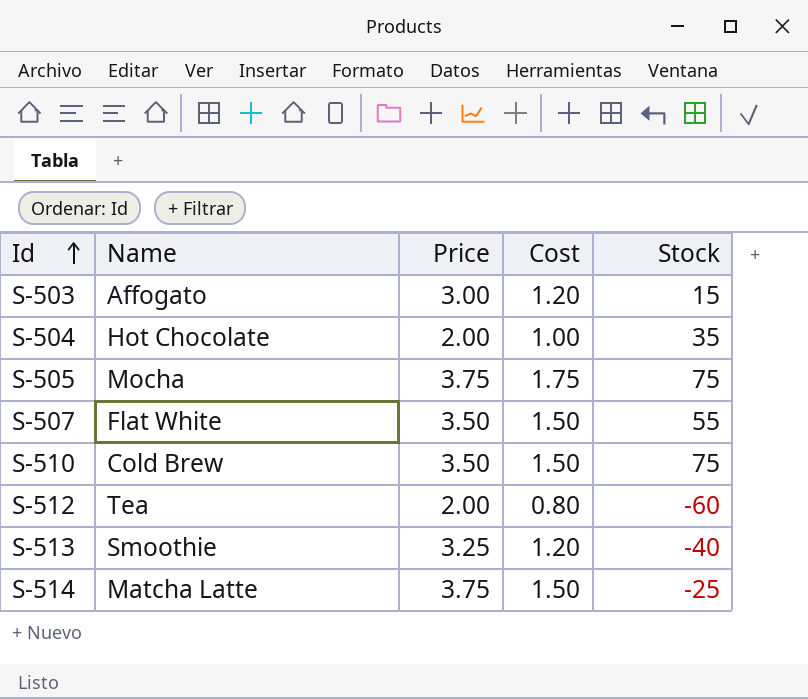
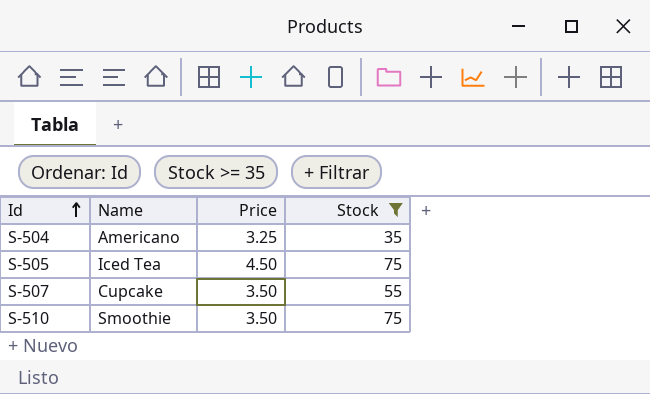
filter: none -> Stock >= 35
column Cost | position: 4 -> none
S-504 | Name: Hot Chocolate -> Americano
S-504 | Price: 2.00 -> 3.25
S-505 | Name: Mocha -> Iced Tea
S-505 | Price: 3.75 -> 4.50
S-507 | Name: Flat White -> Cupcake
S-510 | Name: Cold Brew -> Smoothie

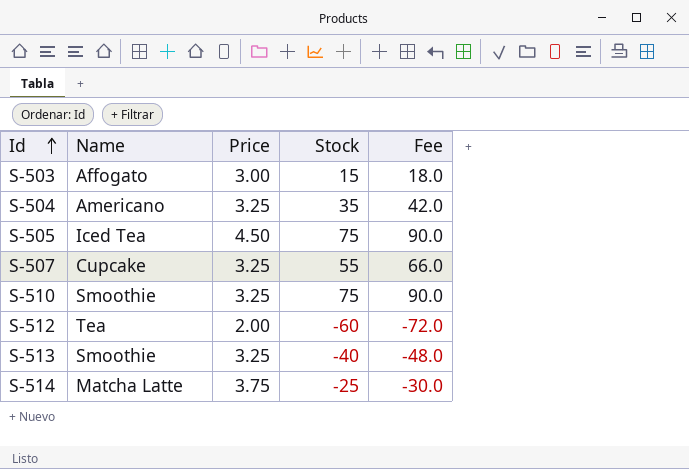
filter: Stock >= 35 -> none
column Fee | formula: none -> [Stock] * 1.2
S-507 | Price: 3.50 -> 3.25
S-510 | Price: 3.50 -> 3.25

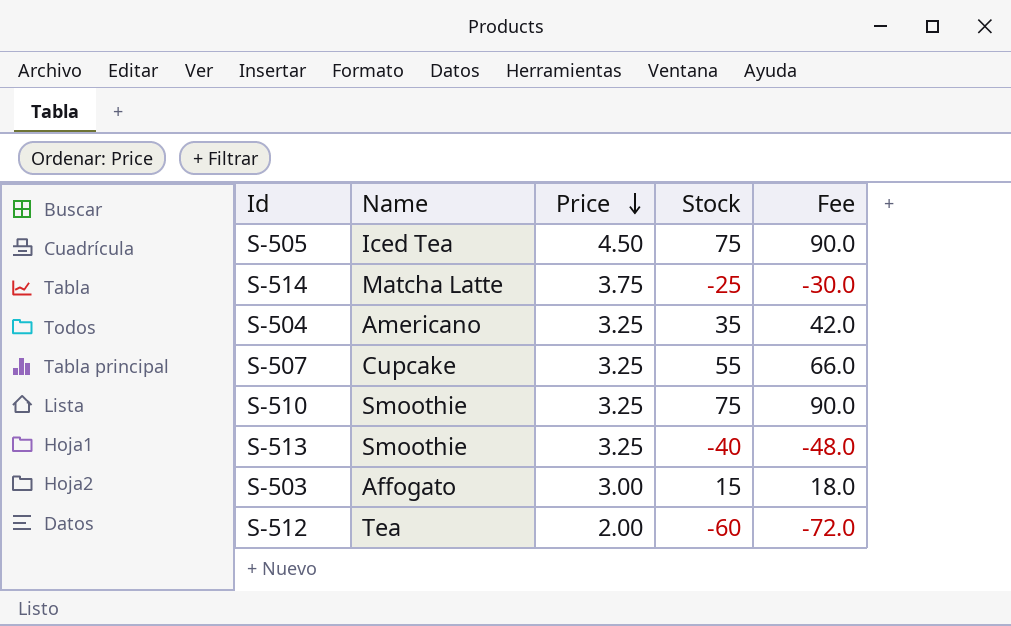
row order: Id ascending -> Price descending

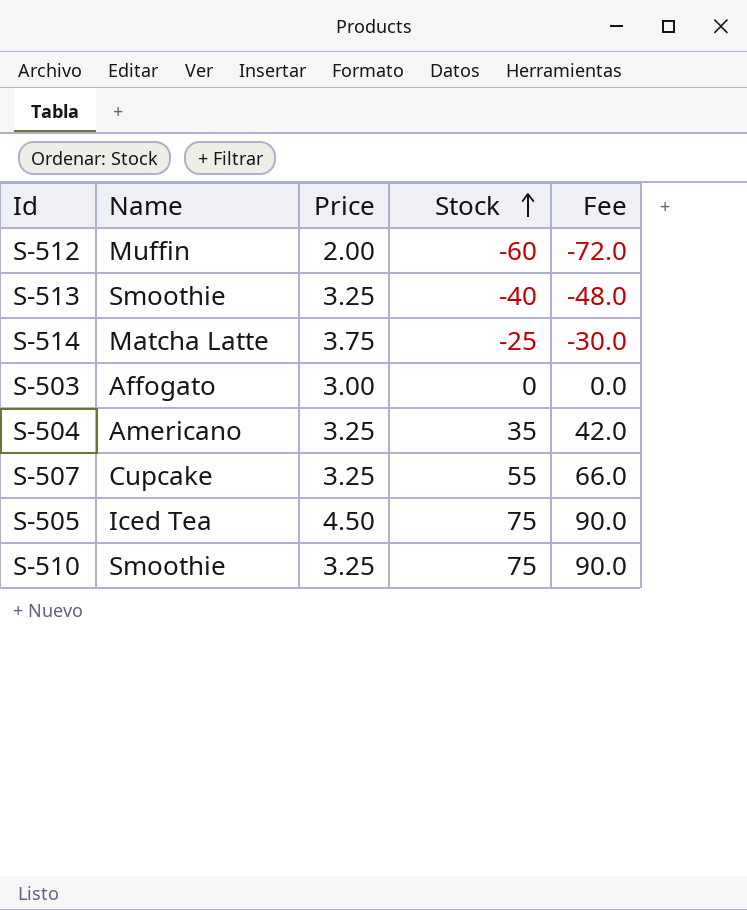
row order: Price descending -> Stock ascending
S-512 | Name: Tea -> Muffin
S-503 | Stock: 15 -> 0
S-503 | Fee: 18.0 -> 0.0

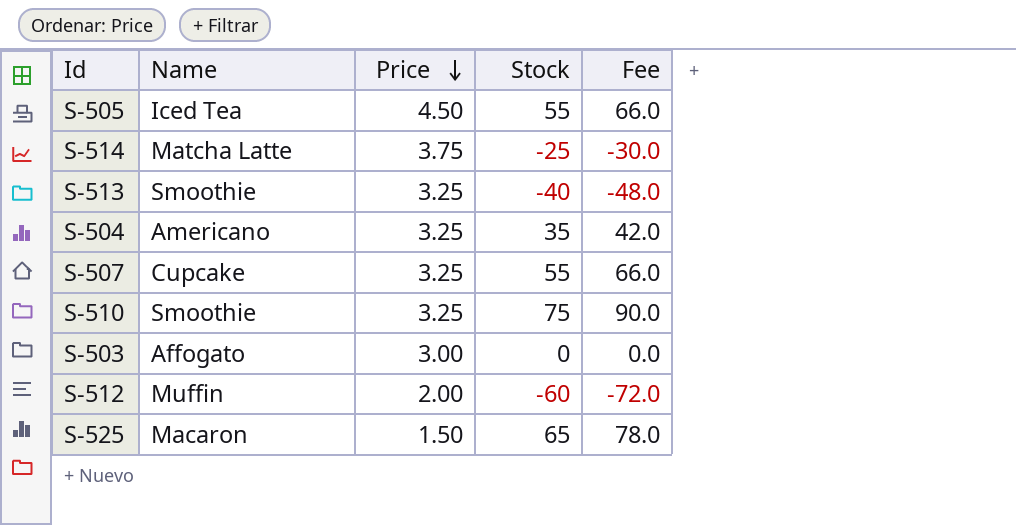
row order: Stock ascending -> Price descending
S-505 | Stock: 75 -> 55
S-505 | Fee: 90.0 -> 66.0
row S-525: none -> Macaron | 1.50 | 65 | 78.0

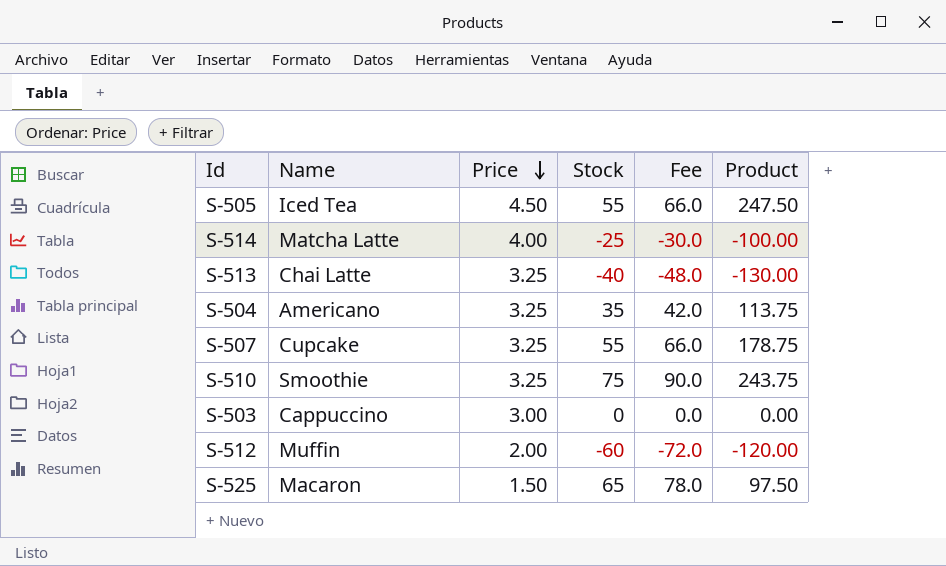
column Product | formula: none -> [Price] * [Stock]
S-514 | Price: 3.75 -> 4.00
S-513 | Name: Smoothie -> Chai Latte
S-503 | Name: Affogato -> Cappuccino

